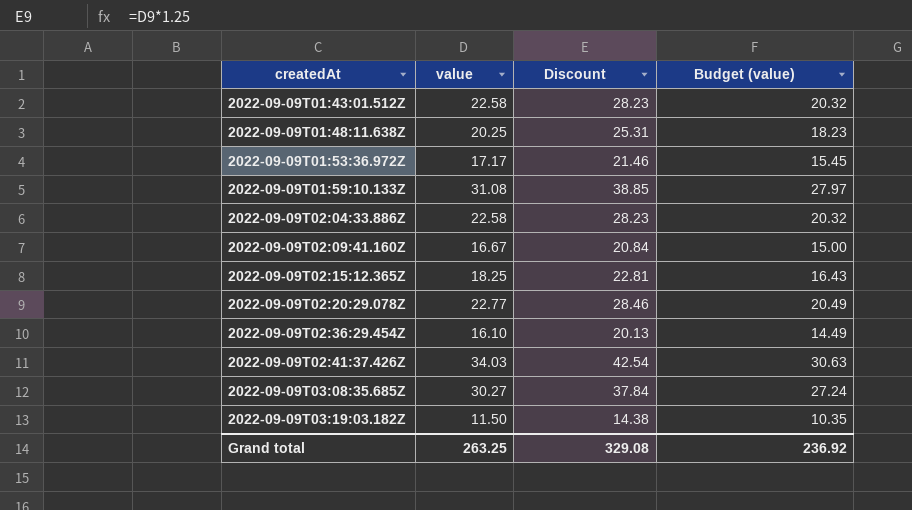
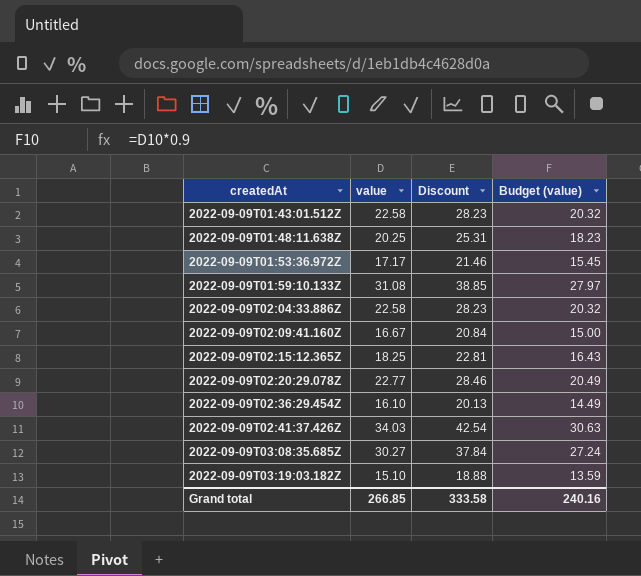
2022-09-09T03:19:03.182Z | value: 11.50 -> 15.10
2022-09-09T03:19:03.182Z | Discount: 14.38 -> 18.88
2022-09-09T03:19:03.182Z | Budget (value): 10.35 -> 13.59
Grand total | value: 263.25 -> 266.85
Grand total | Discount: 329.08 -> 333.58
Grand total | Budget (value): 236.92 -> 240.16

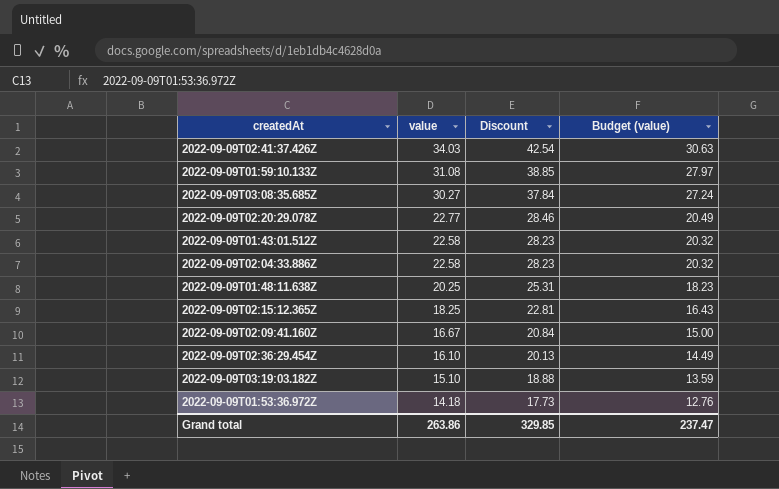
row order: createdAt ascending -> value descending
2022-09-09T01:53:36.972Z | value: 17.17 -> 14.18
2022-09-09T01:53:36.972Z | Discount: 21.46 -> 17.73
2022-09-09T01:53:36.972Z | Budget (value): 15.45 -> 12.76
Grand total | value: 266.85 -> 263.86
Grand total | Discount: 333.58 -> 329.85
Grand total | Budget (value): 240.16 -> 237.47

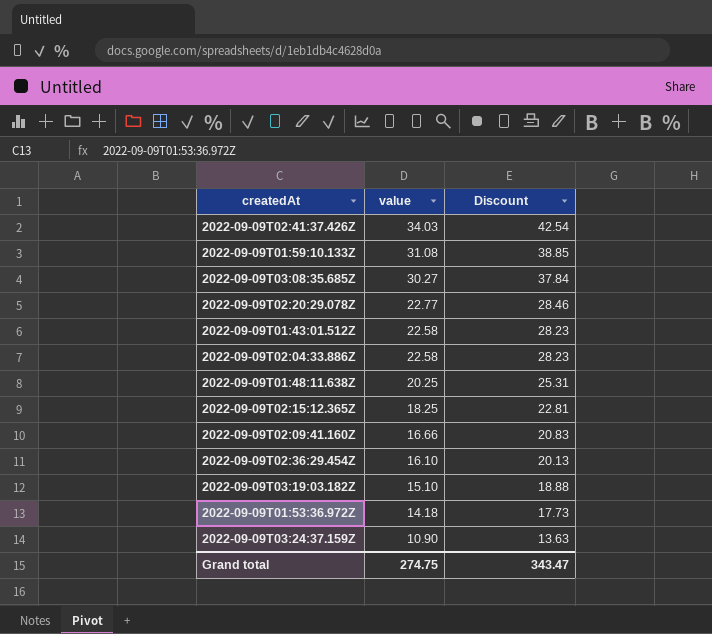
column Budget (value) | formula: [value] * 0.9 -> none
2022-09-09T02:09:41.160Z | value: 16.67 -> 16.66
2022-09-09T02:09:41.160Z | Discount: 20.84 -> 20.83
row 2022-09-09T03:24:37.159Z: none -> 10.90 | 13.63
Grand total | value: 263.86 -> 274.75
Grand total | Discount: 329.85 -> 343.47

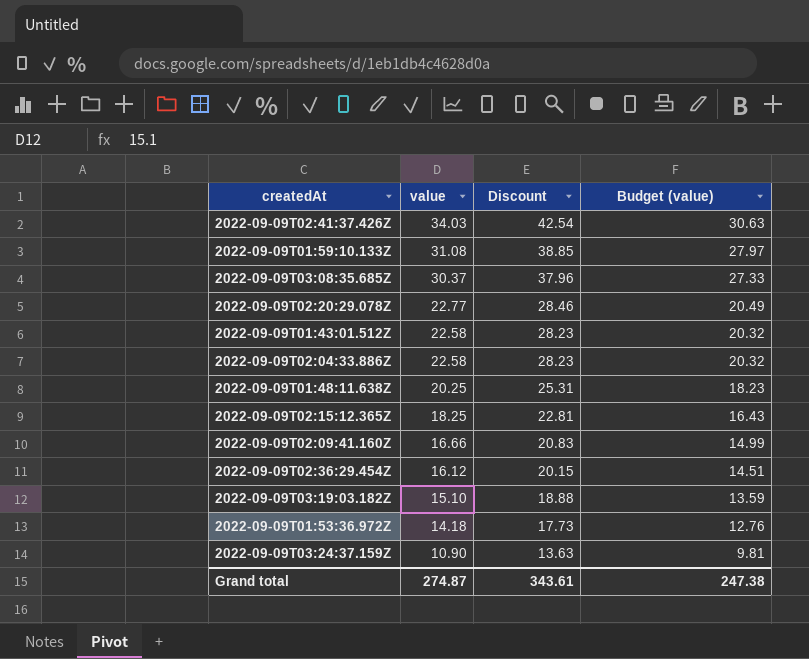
column Budget (value) | formula: none -> [value] * 0.9
2022-09-09T03:08:35.685Z | value: 30.27 -> 30.37
2022-09-09T03:08:35.685Z | Discount: 37.84 -> 37.96
2022-09-09T02:36:29.454Z | value: 16.10 -> 16.12
2022-09-09T02:36:29.454Z | Discount: 20.13 -> 20.15
Grand total | value: 274.75 -> 274.87
Grand total | Discount: 343.47 -> 343.61

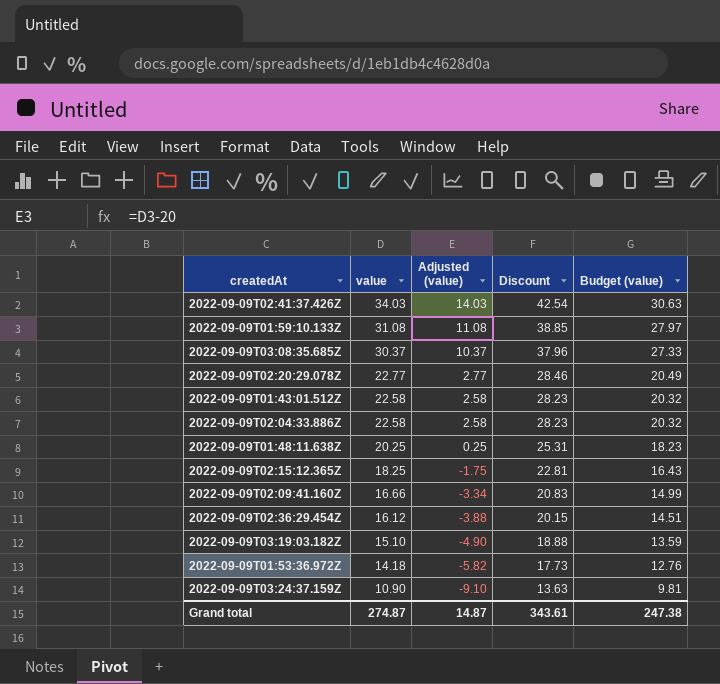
column Adjusted (value) | formula: none -> [value] - 20

